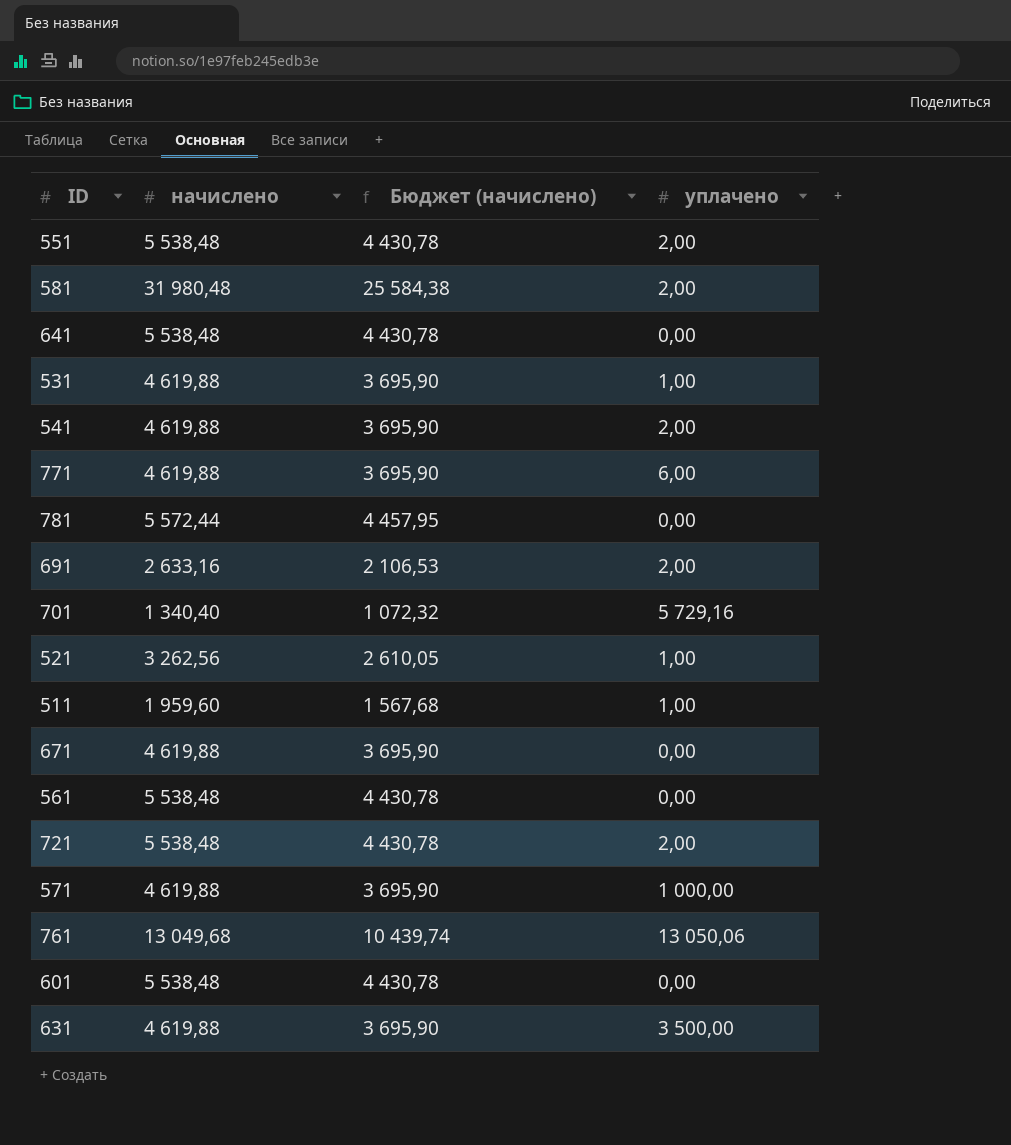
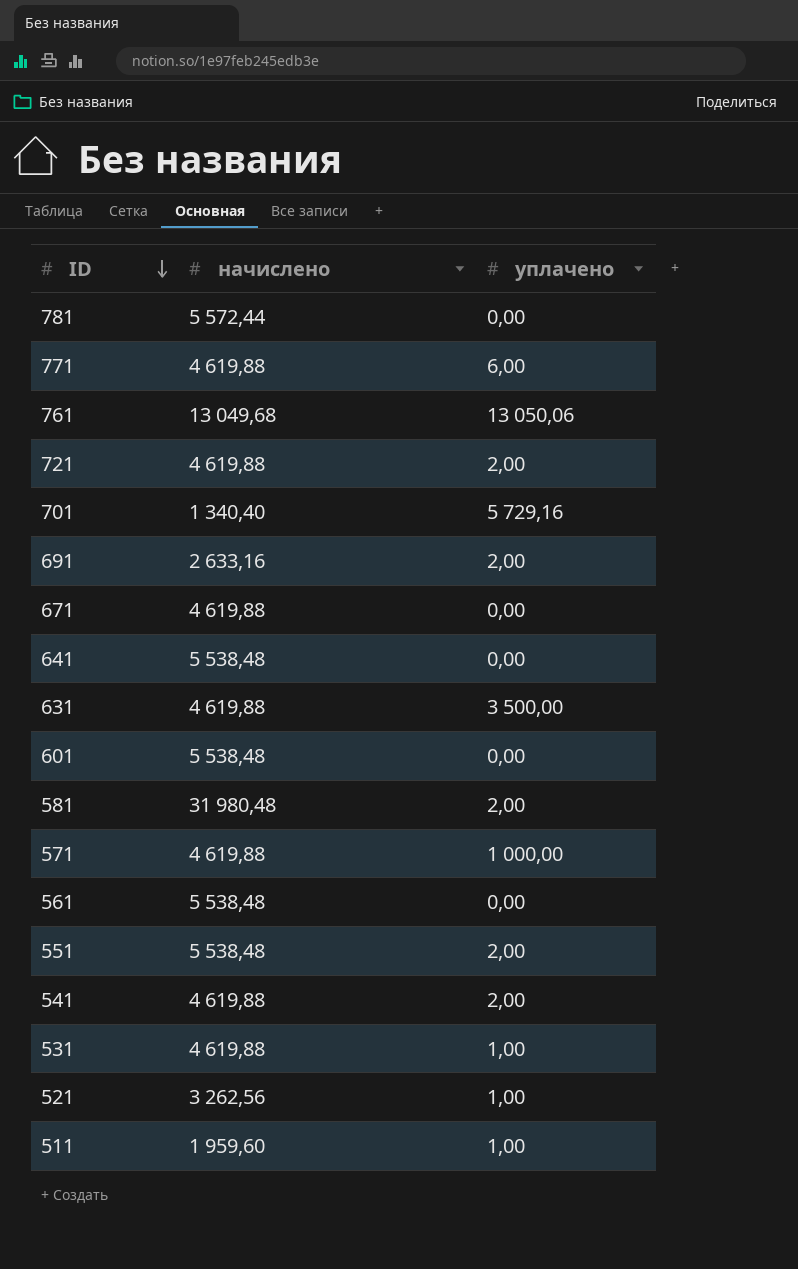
row order: none -> ID descending
column Бюджет (начислено) | formula: [начислено] * 0,8 -> none
721 | начислено: 5 538,48 -> 4 619,88

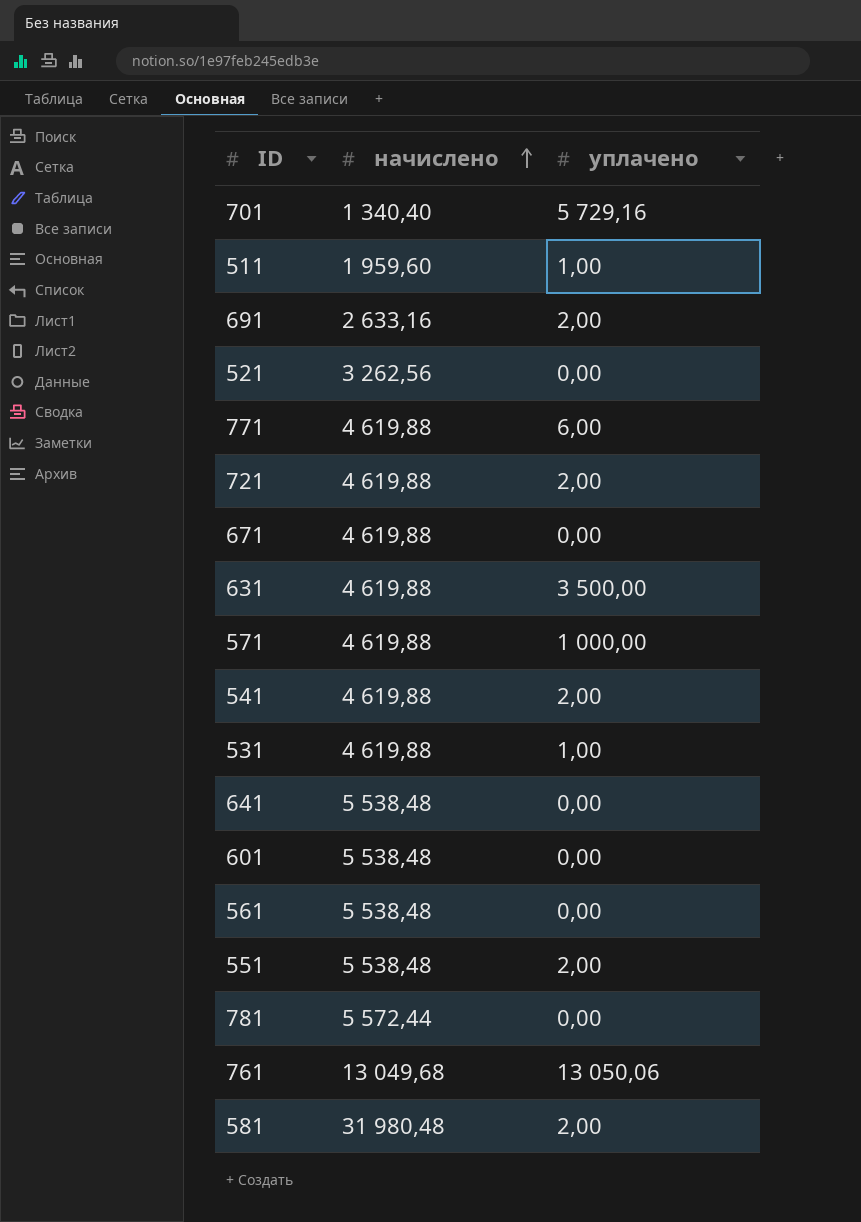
row order: ID descending -> начислено ascending
521 | уплачено: 1,00 -> 0,00

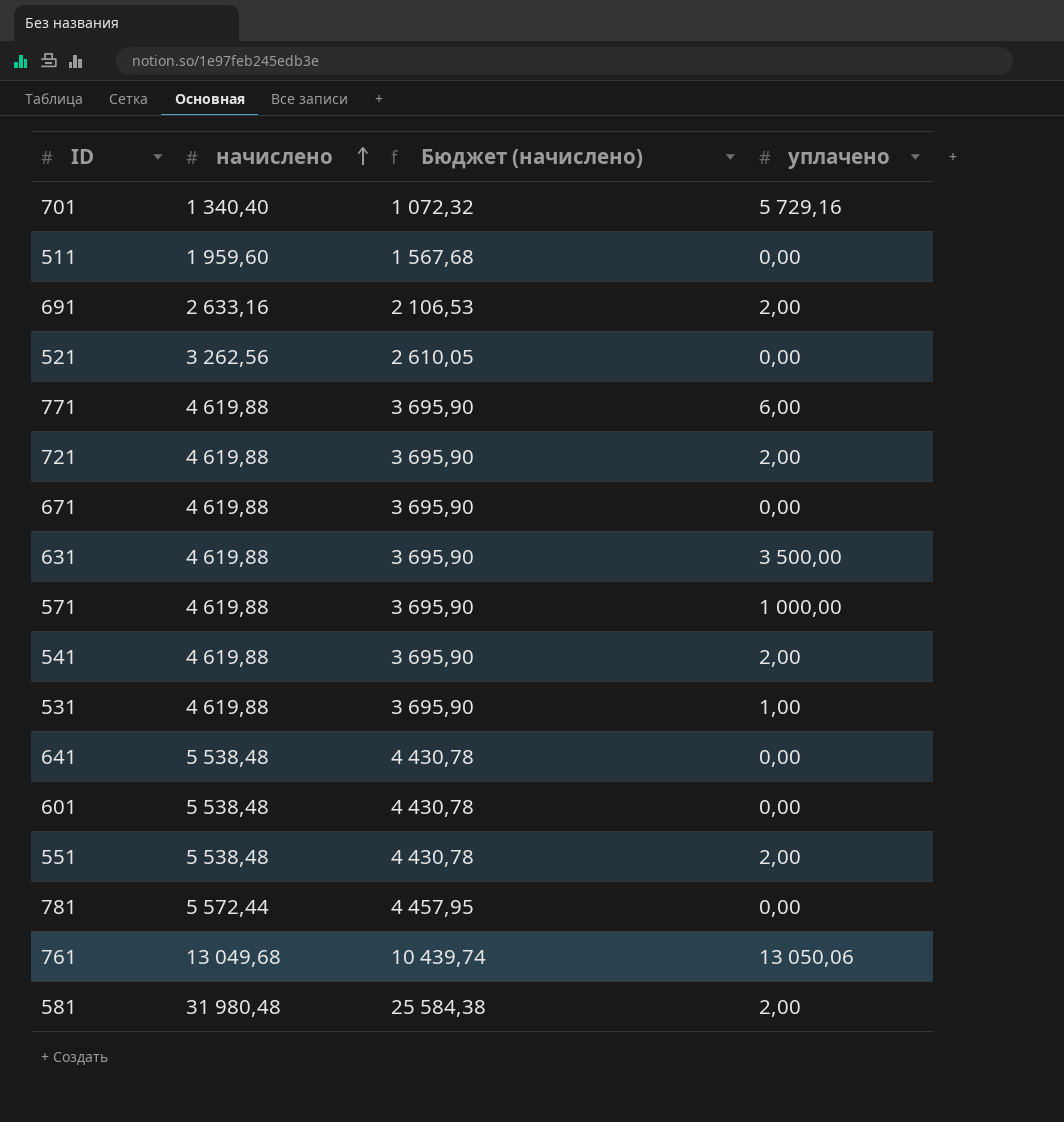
column Бюджет (начислено) | formula: none -> [начислено] * 0,8
row 561: 5 538,48 | 0,00 -> none
511 | уплачено: 1,00 -> 0,00

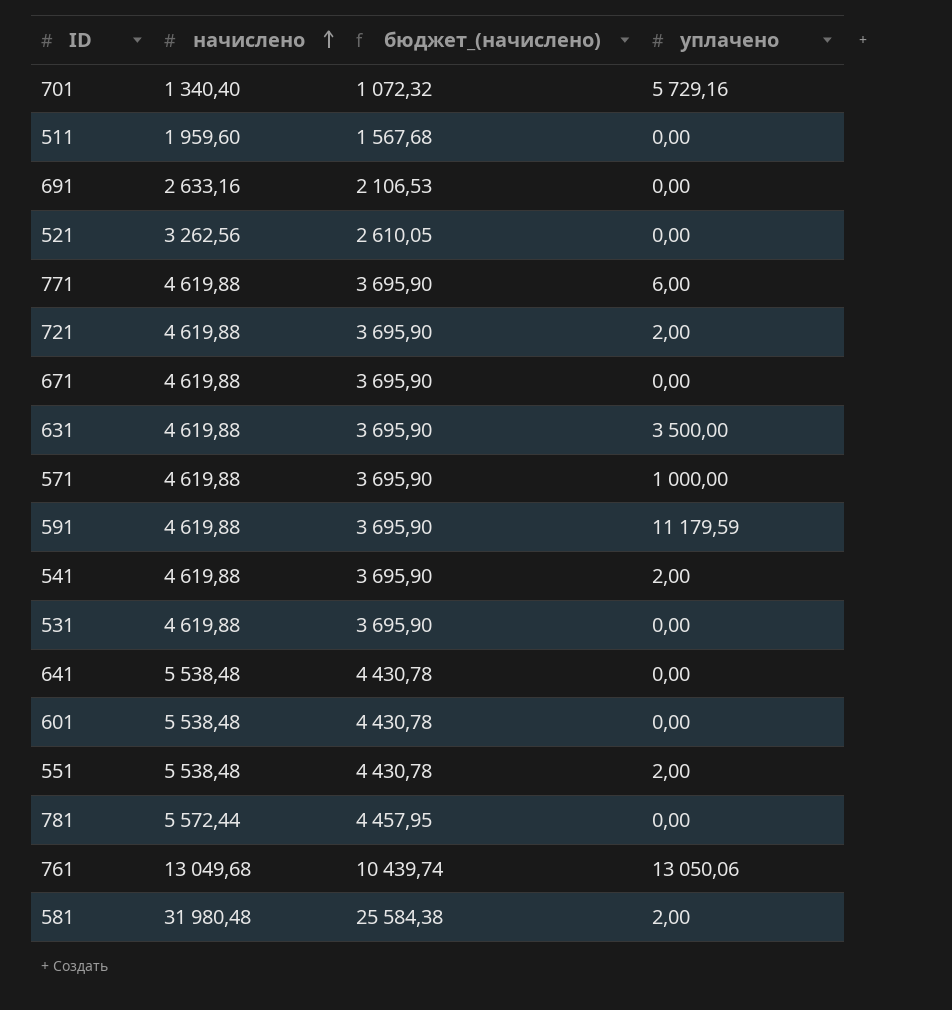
column name: Бюджет (начислено) -> бюджет_(начислено)
691 | уплачено: 2,00 -> 0,00
row 591: none -> 4 619,88 | 3 695,90 | 11 179,59
531 | уплачено: 1,00 -> 0,00

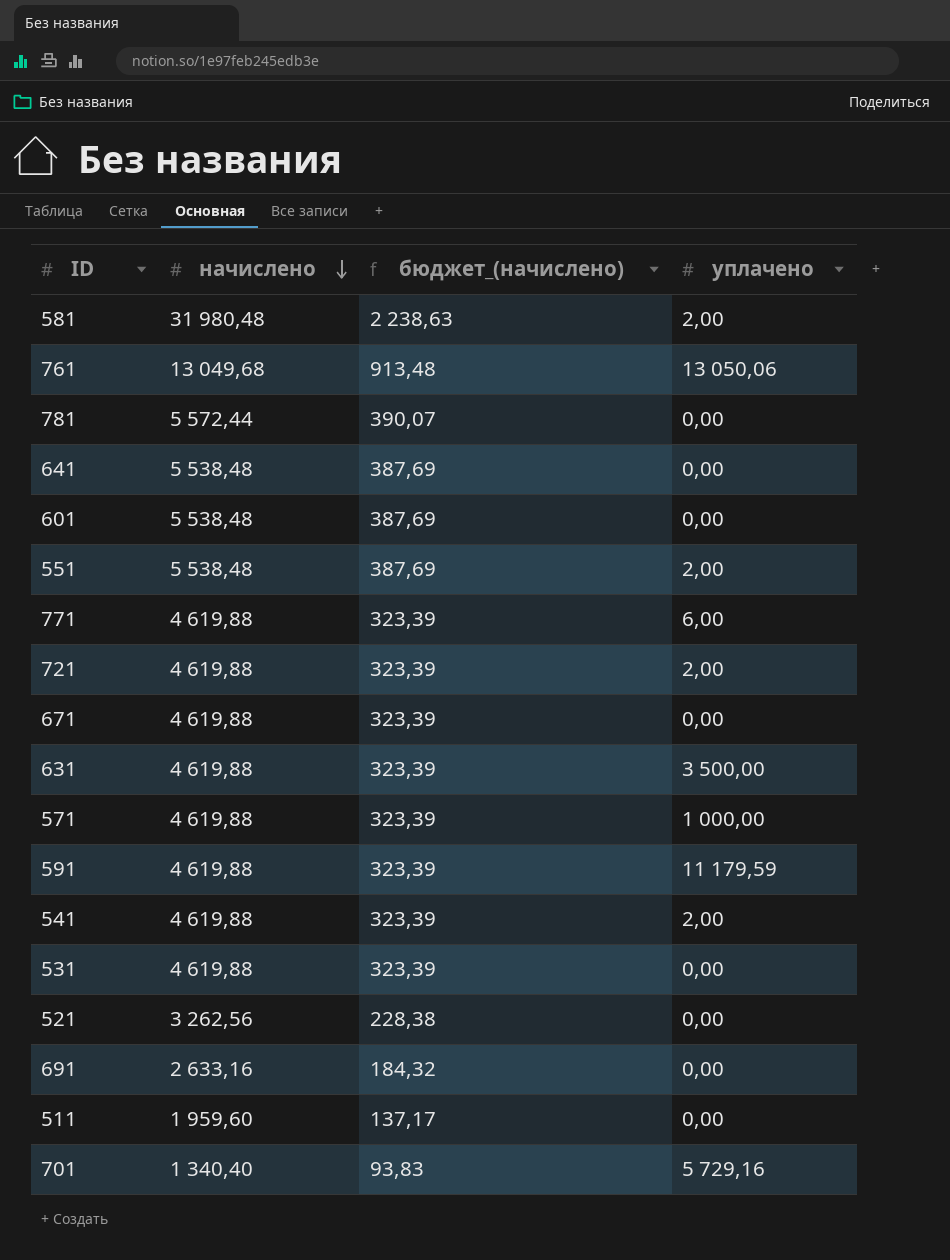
row order: начислено ascending -> начислено descending
column бюджет_(начислено) | formula: [начислено] * 0,8 -> [начислено] * 0,07

